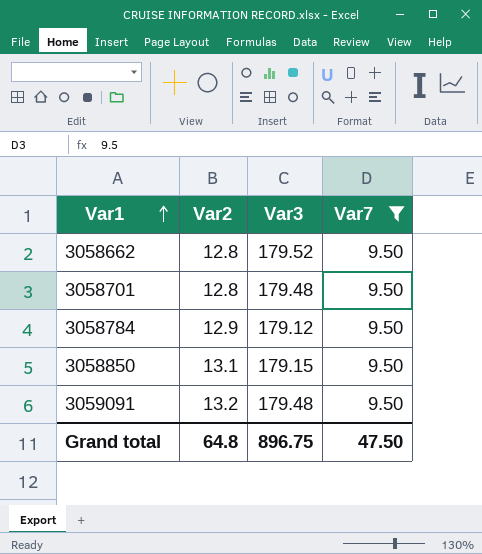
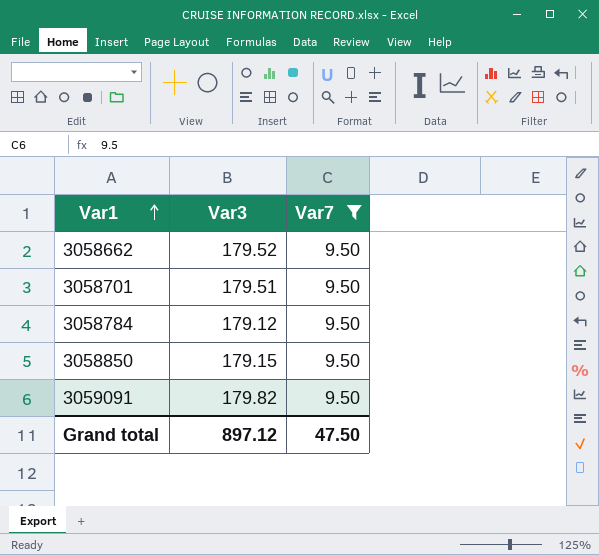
column Var2 | position: 2 -> none
3058701 | Var3: 179.48 -> 179.51
3059091 | Var3: 179.48 -> 179.82
Grand total | Var3: 896.75 -> 897.12

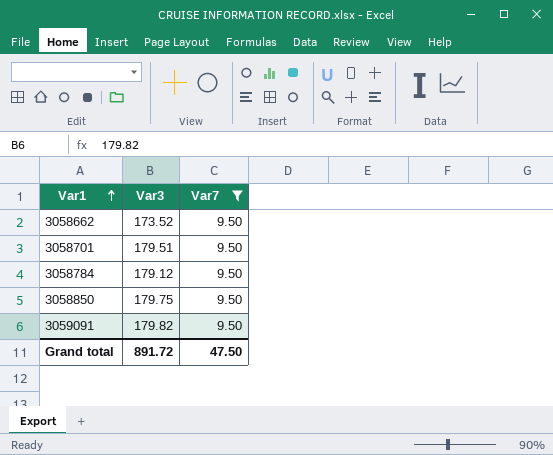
3058662 | Var3: 179.52 -> 173.52
3058850 | Var3: 179.15 -> 179.75
Grand total | Var3: 897.12 -> 891.72

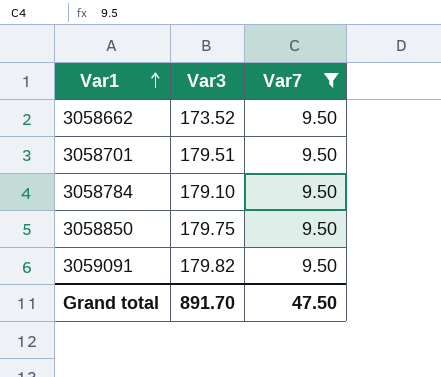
3058784 | Var3: 179.12 -> 179.10
Grand total | Var3: 891.72 -> 891.70

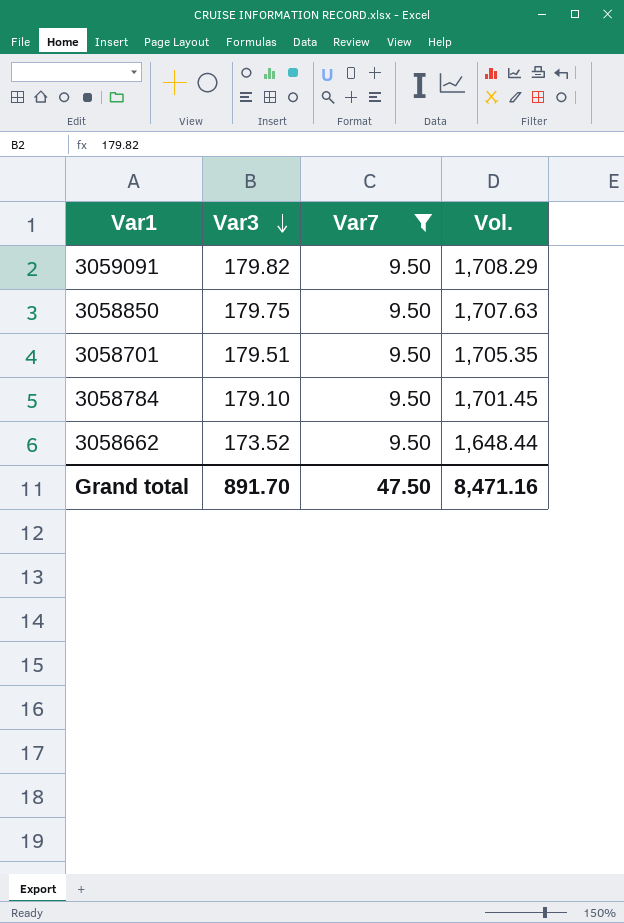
row order: Var1 ascending -> Var3 descending
column Vol. | formula: none -> [Var3] * [Var7]

